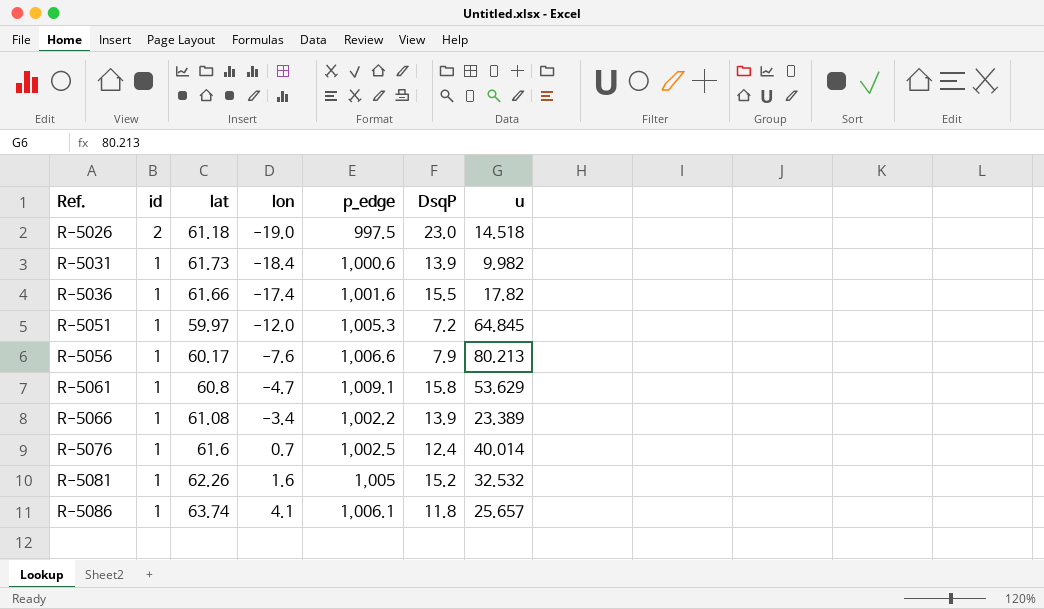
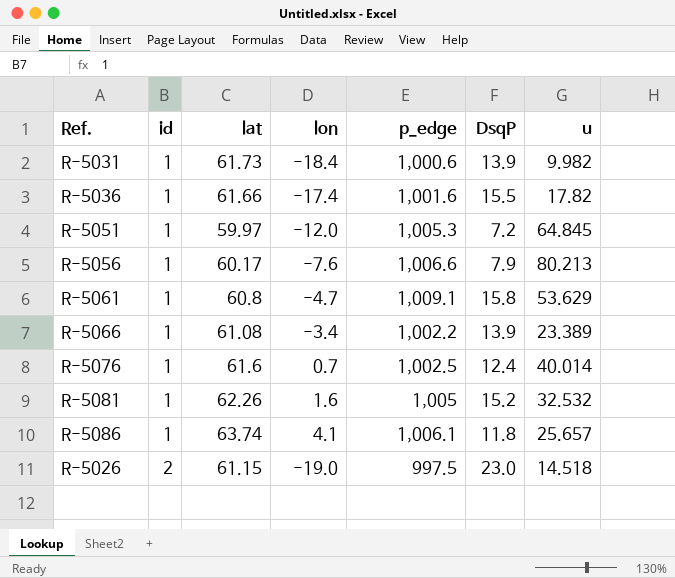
row order: Ref. ascending -> id ascending
R-5026 | lat: 61.18 -> 61.15

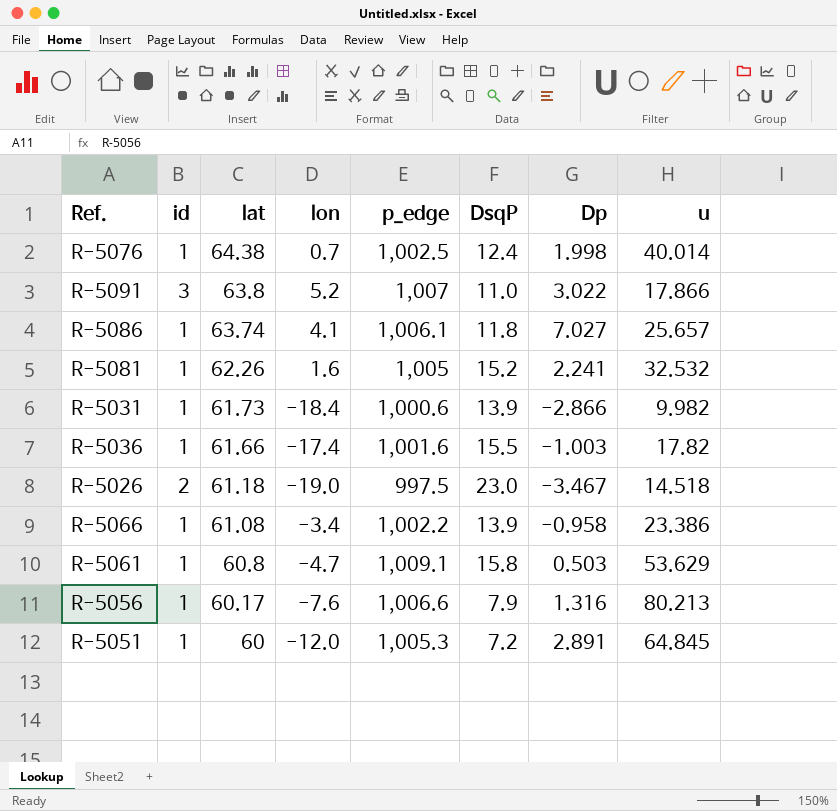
row order: id ascending -> lat descending
column Dp | position: none -> 7
R-5076 | lat: 61.6 -> 64.38
row R-5091: none -> 3 | 63.8 | 5.2 | 1,007 | 11.0 | 3.022 | 17.866
R-5026 | lat: 61.15 -> 61.18
R-5066 | u: 23.389 -> 23.386
R-5051 | lat: 59.97 -> 60

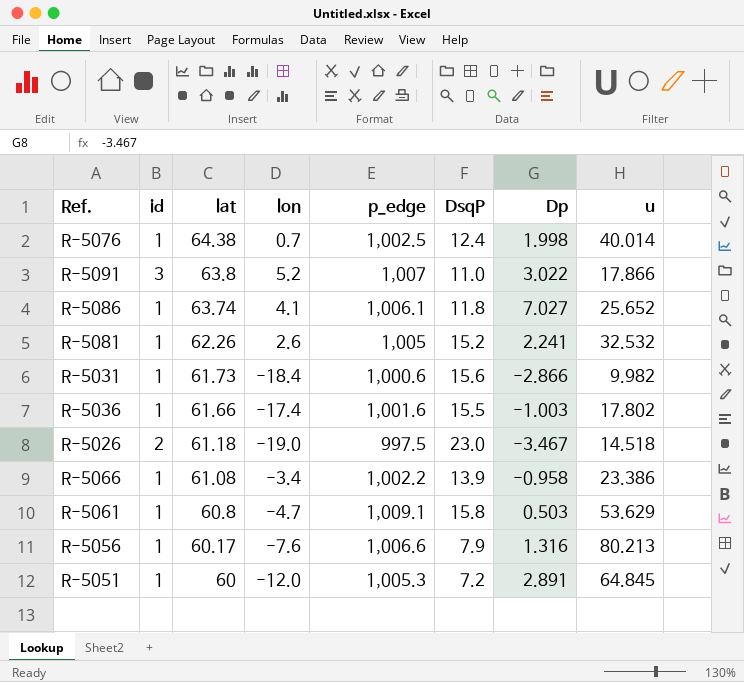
R-5086 | u: 25.657 -> 25.652
R-5081 | lon: 1.6 -> 2.6
R-5031 | DsqP: 13.9 -> 15.6
R-5036 | u: 17.82 -> 17.802

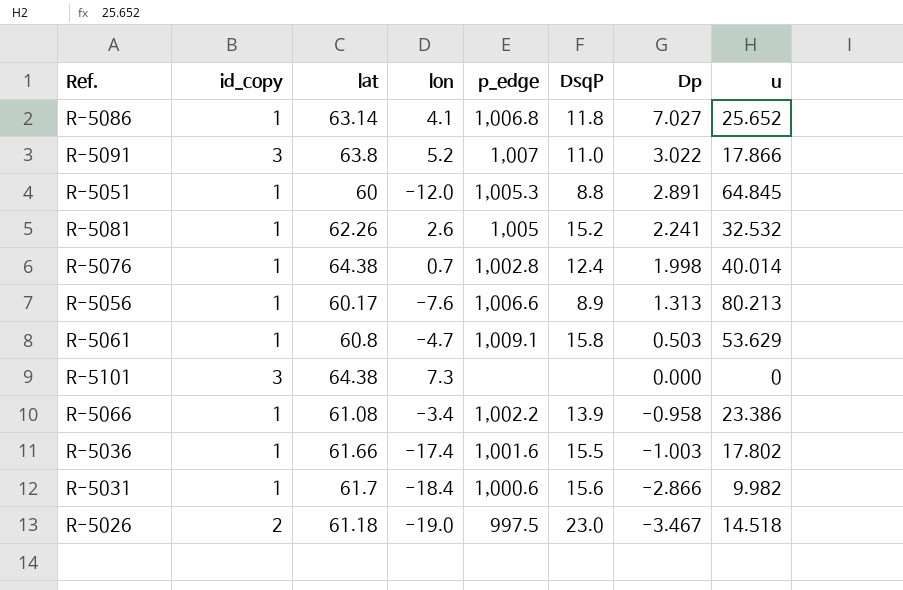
row order: lat descending -> Dp descending
column name: id -> id_copy
R-5086 | lat: 63.74 -> 63.14
R-5086 | p_edge: 1,006.1 -> 1,006.8
R-5051 | DsqP: 7.2 -> 8.8
R-5076 | p_edge: 1,002.5 -> 1,002.8
R-5056 | DsqP: 7.9 -> 8.9
R-5056 | Dp: 1.316 -> 1.313
row R-5101: none -> 3 | 64.38 | 7.3 | none | none | 0.000 | 0
R-5031 | lat: 61.73 -> 61.7

